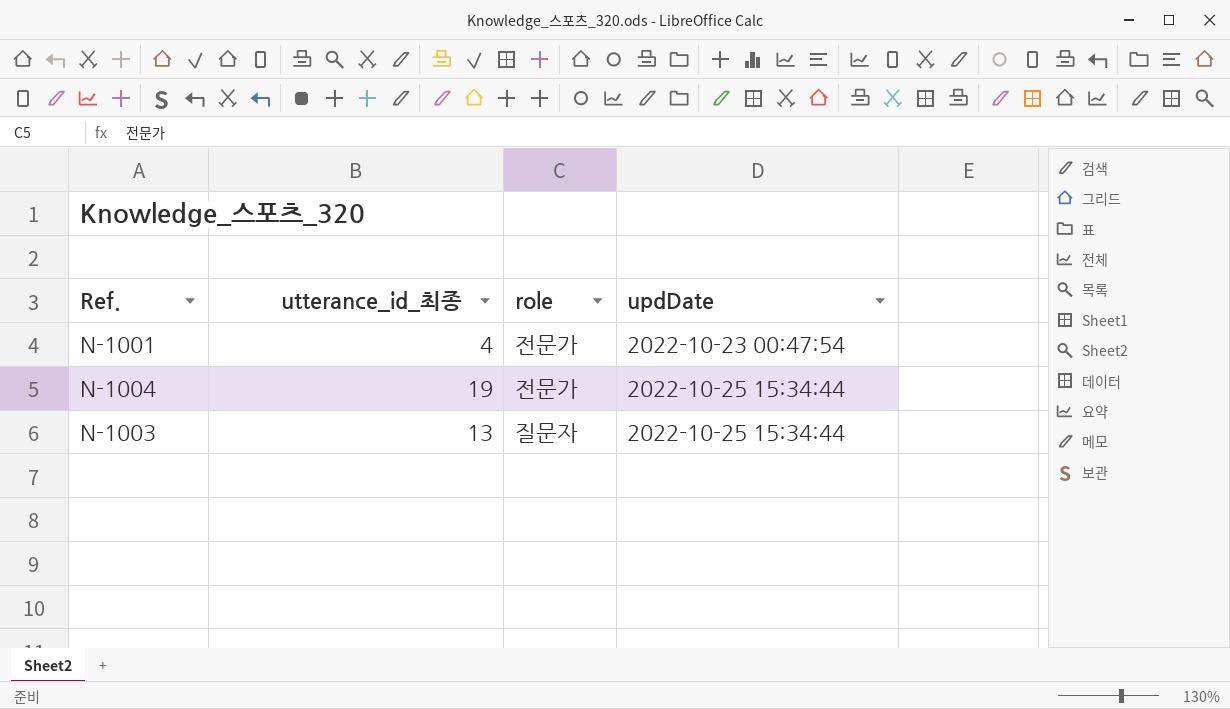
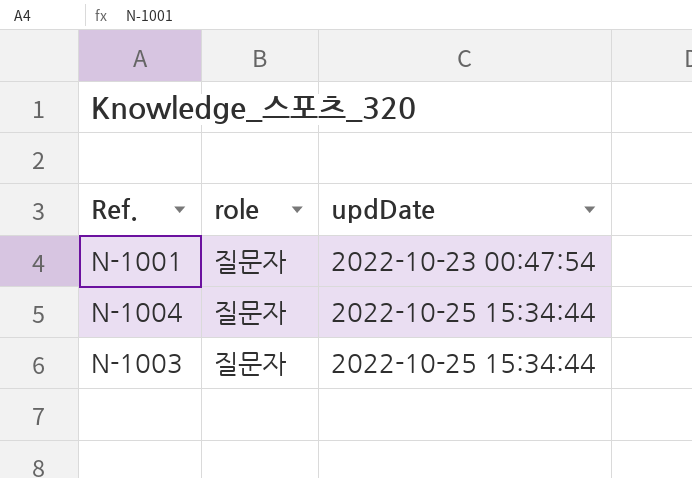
column utterance_id_최종 | position: 2 -> none
N-1001 | role: 전문가 -> 질문자
N-1004 | role: 전문가 -> 질문자

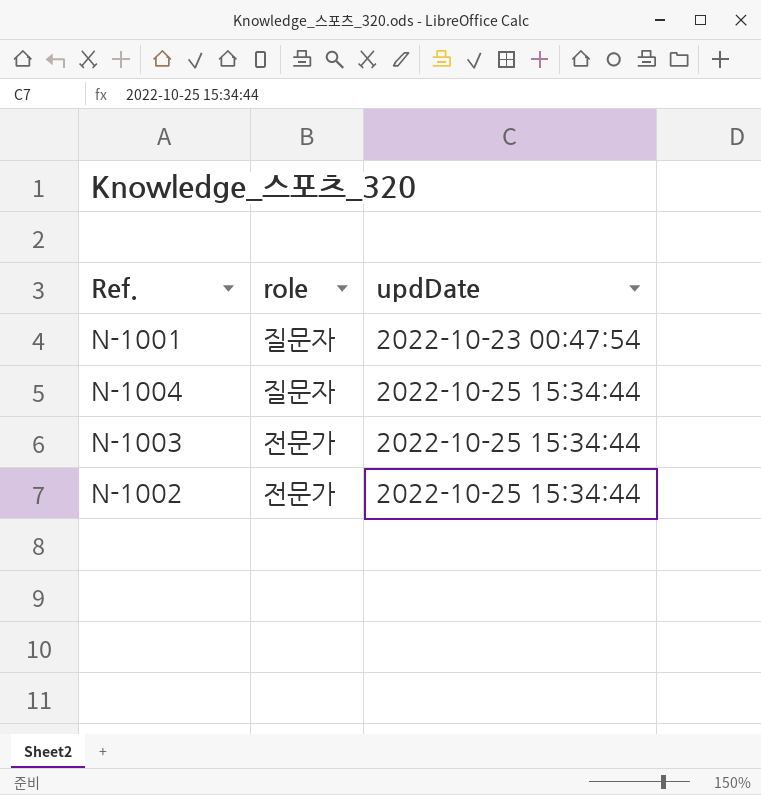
N-1003 | role: 질문자 -> 전문가
row N-1002: none -> 전문가 | 2022-10-25 15:34:44

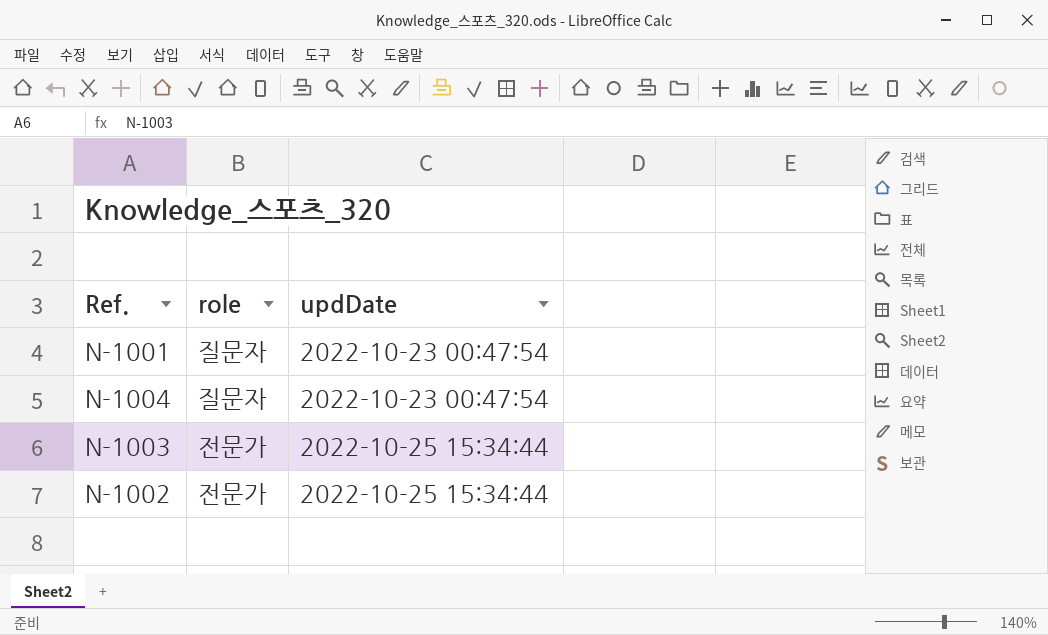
N-1004 | updDate: 2022-10-25 15:34:44 -> 2022-10-23 00:47:54

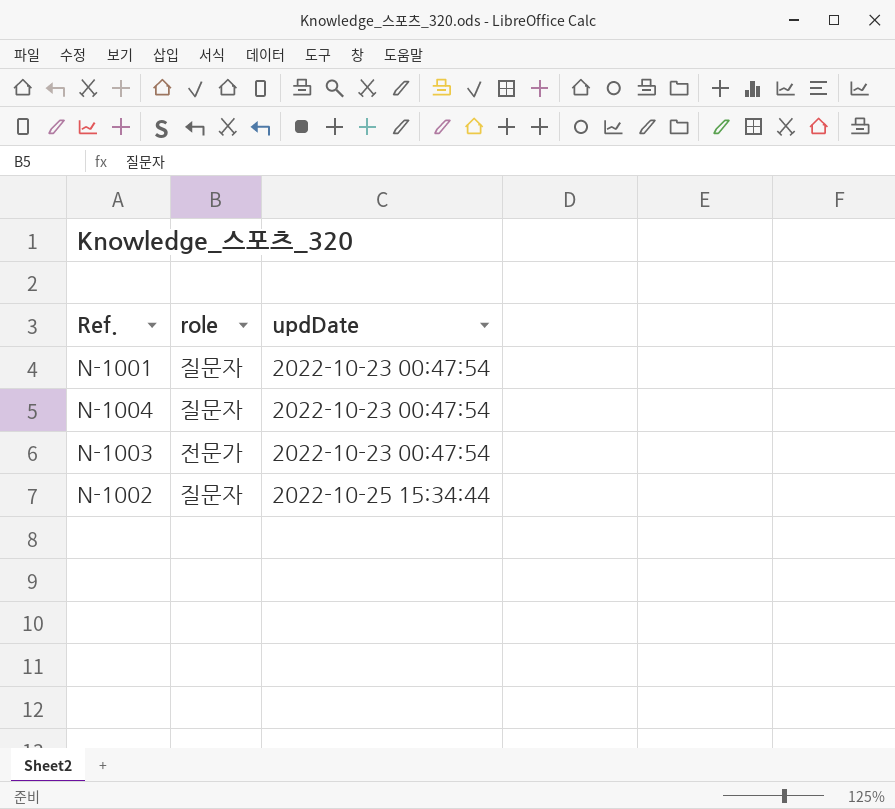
N-1003 | updDate: 2022-10-25 15:34:44 -> 2022-10-23 00:47:54
N-1002 | role: 전문가 -> 질문자

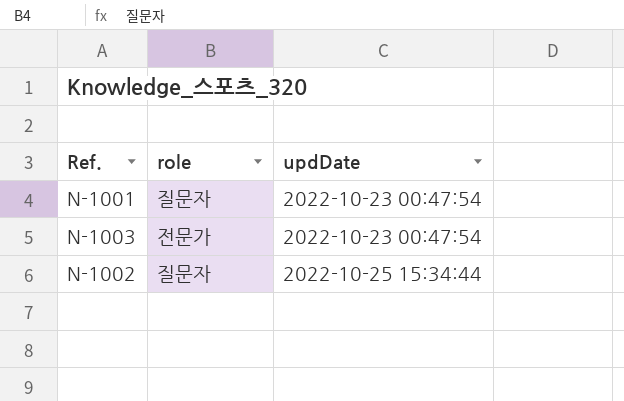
row N-1004: 질문자 | 2022-10-23 00:47:54 -> none

